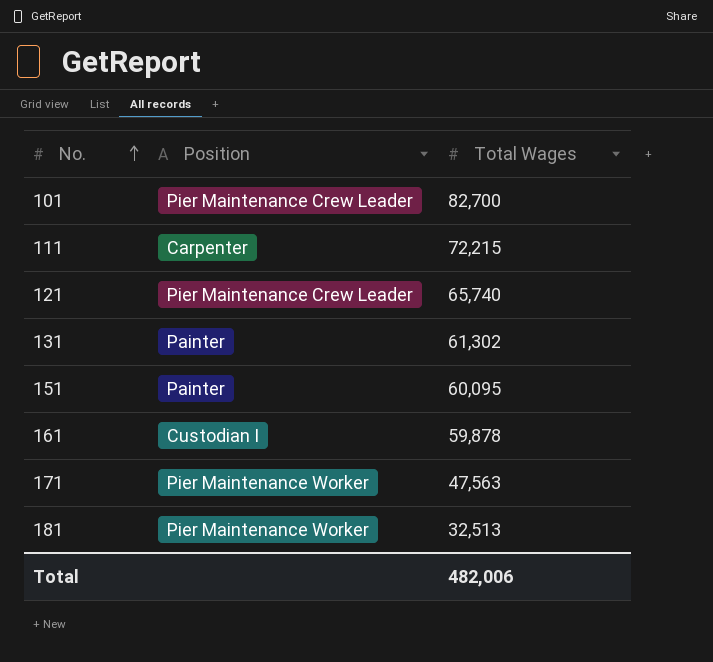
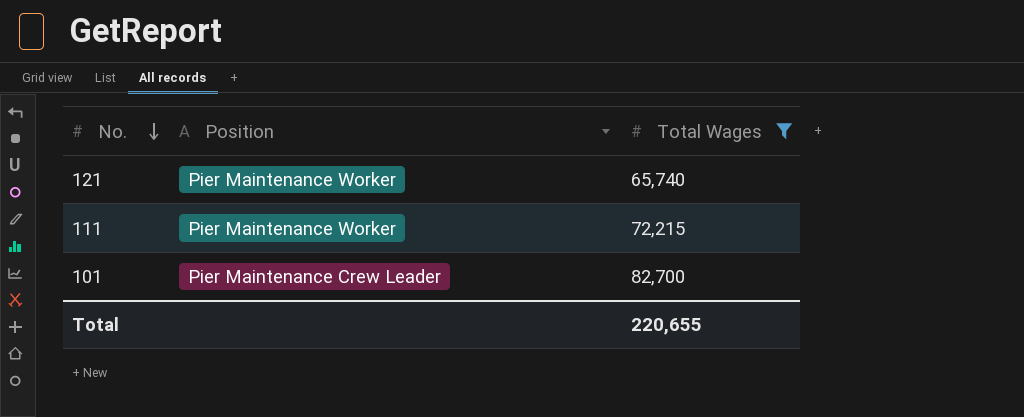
filter: none -> Total Wages >= 65,740
row order: No. ascending -> No. descending
121 | Position: Pier Maintenance Crew Leader -> Pier Maintenance Worker
111 | Position: Carpenter -> Pier Maintenance Worker
Total | Total Wages: 482,006 -> 220,655

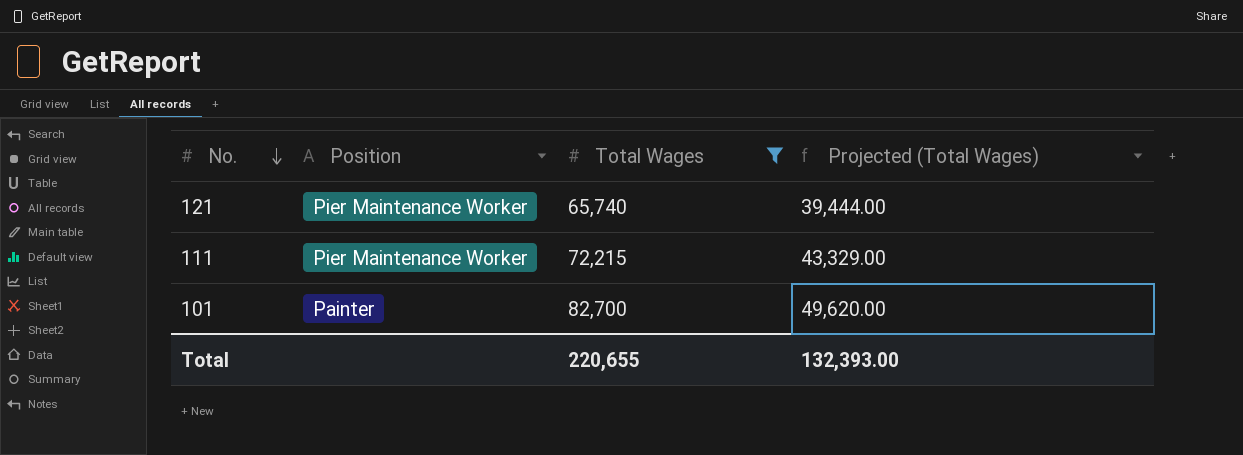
column Projected (Total Wages) | formula: none -> [Total Wages] * 0.6
101 | Position: Pier Maintenance Crew Leader -> Painter

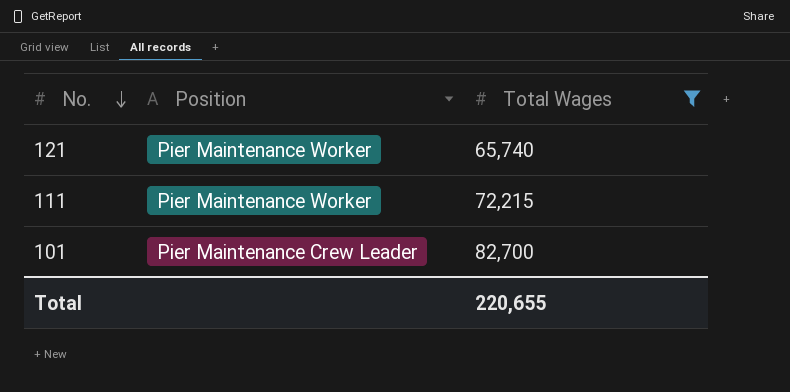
column Projected (Total Wages) | formula: [Total Wages] * 0.6 -> none
101 | Position: Painter -> Pier Maintenance Crew Leader

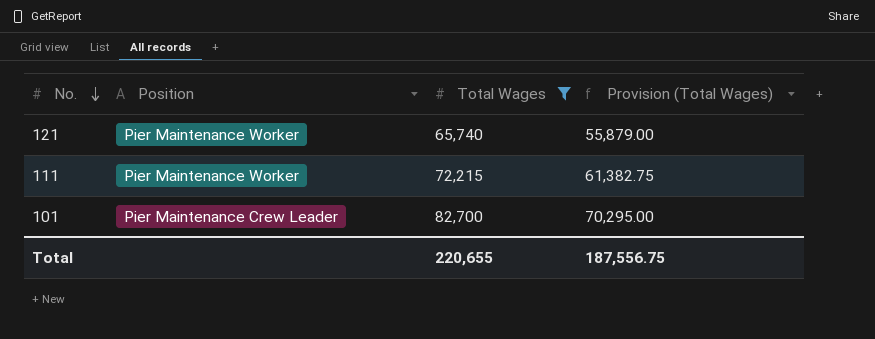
column Provision (Total Wages) | formula: none -> [Total Wages] * 0.85

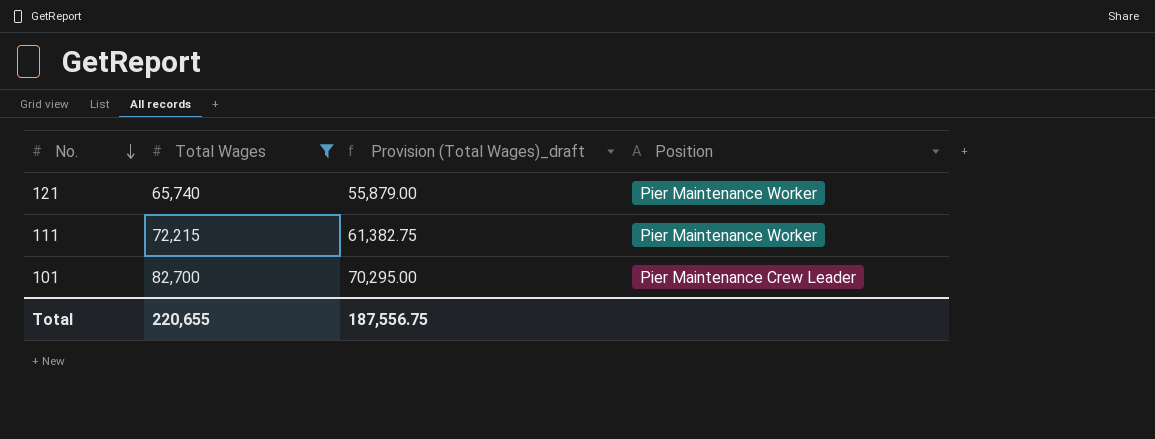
column name: Provision (Total Wages) -> Provision (Total Wages)_draft
column Position | position: 2 -> 4

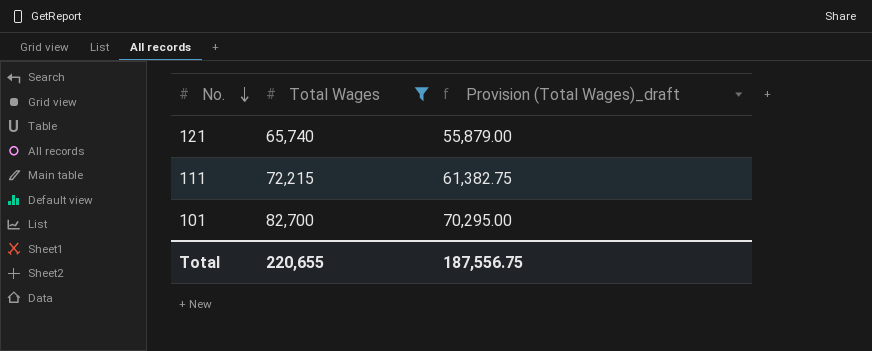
column Position | position: 4 -> none

